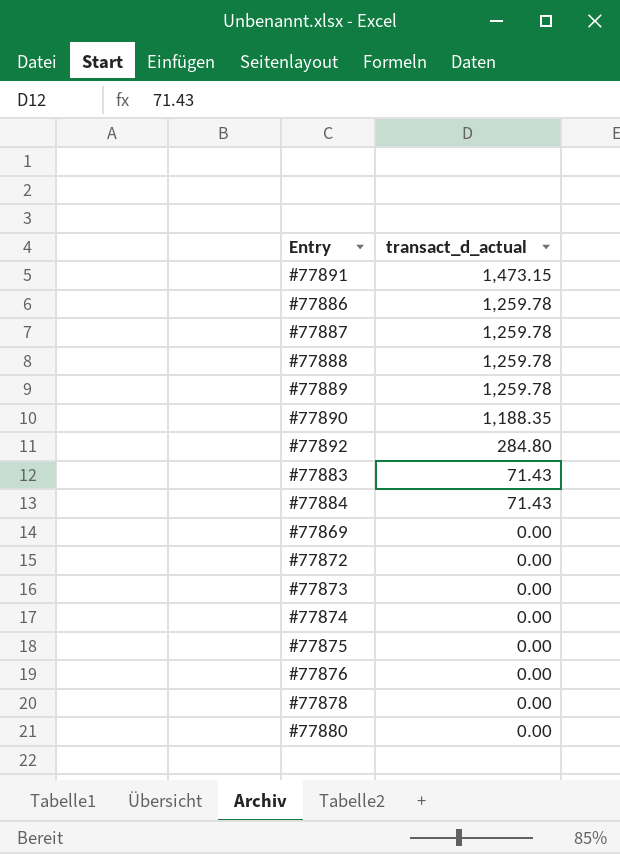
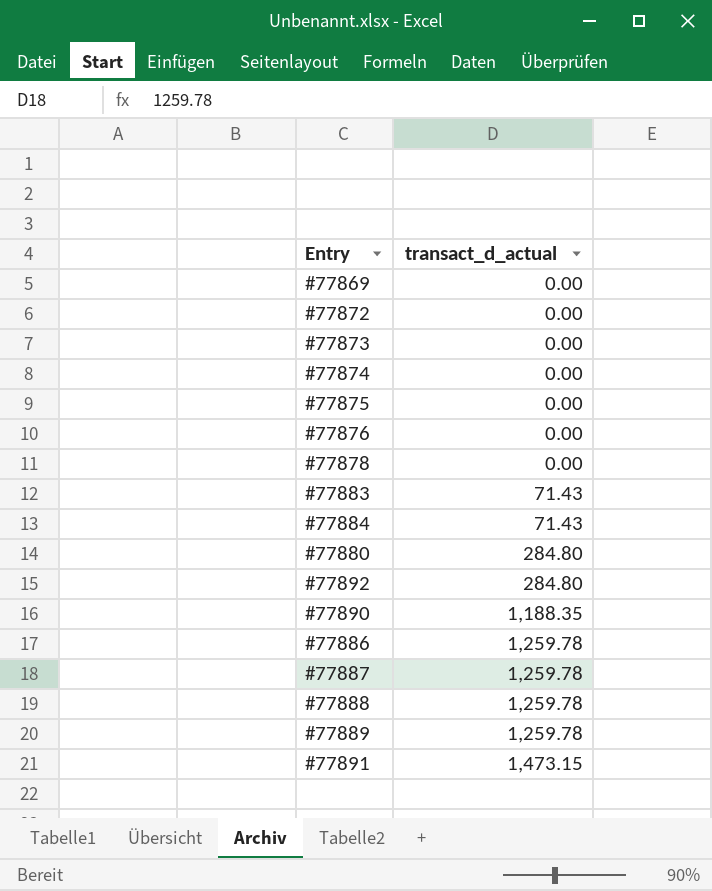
row order: transact_d_actual descending -> transact_d_actual ascending
#77880 | transact_d_actual: 0.00 -> 284.80

